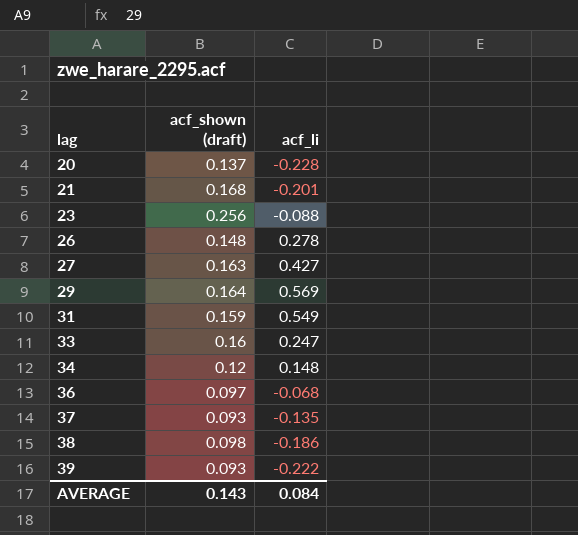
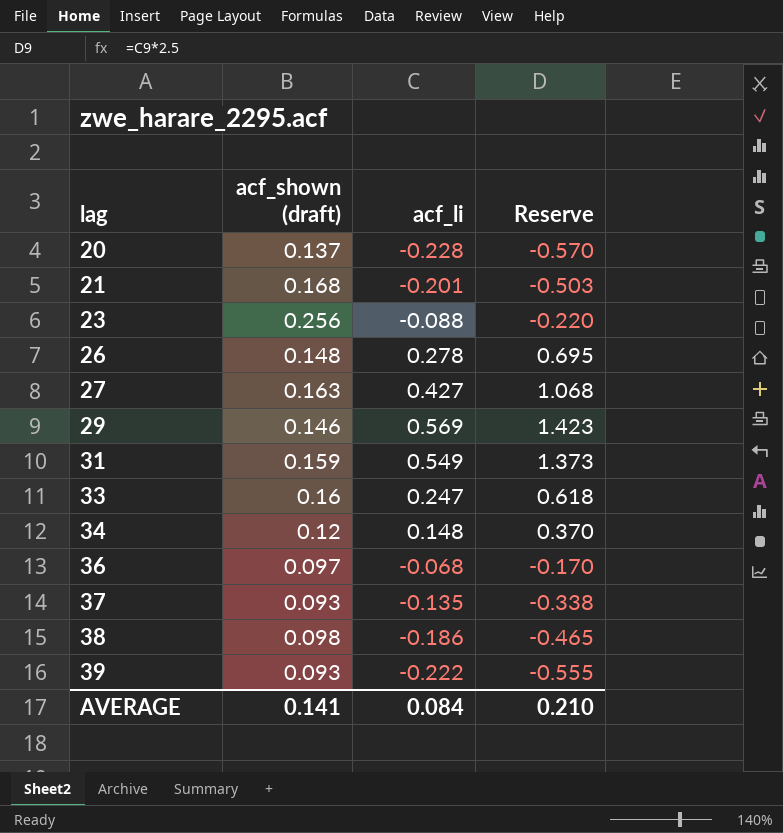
column Reserve | formula: none -> [acf_li] * 2.5
29 | acf_shown (draft): 0.164 -> 0.146
AVERAGE | acf_shown (draft): 0.143 -> 0.141

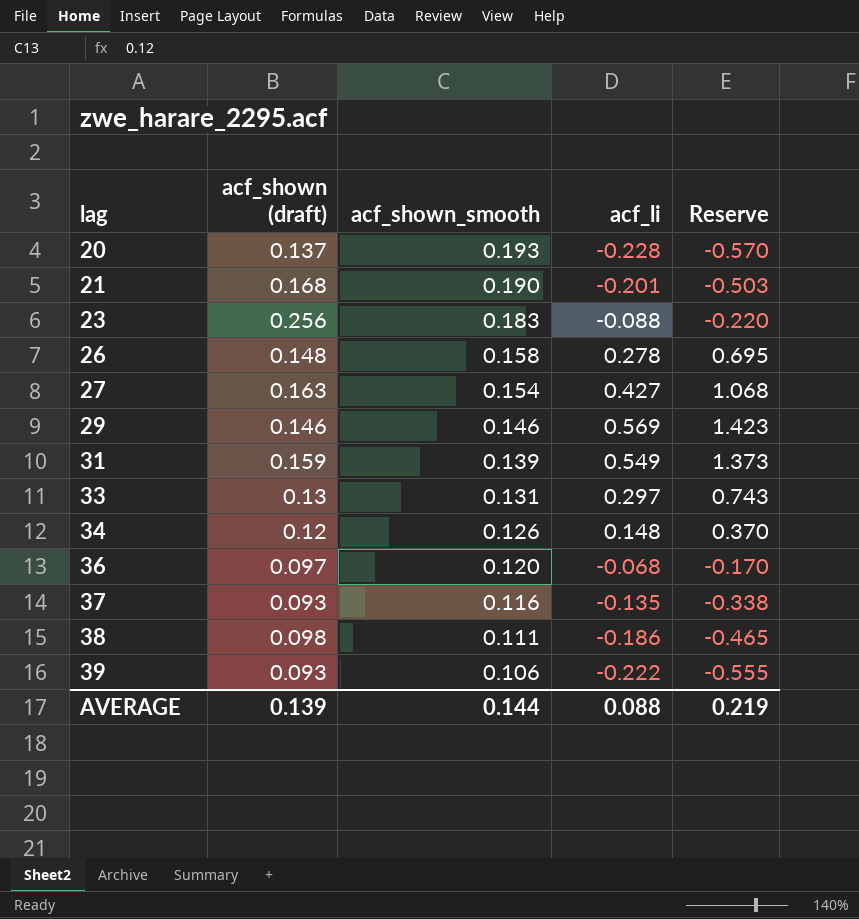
column acf_shown_smooth | position: none -> 3
33 | acf_shown (draft): 0.16 -> 0.13
33 | acf_li: 0.247 -> 0.297
33 | Reserve: 0.618 -> 0.743
AVERAGE | acf_shown (draft): 0.141 -> 0.139
AVERAGE | acf_li: 0.084 -> 0.088
AVERAGE | Reserve: 0.210 -> 0.219

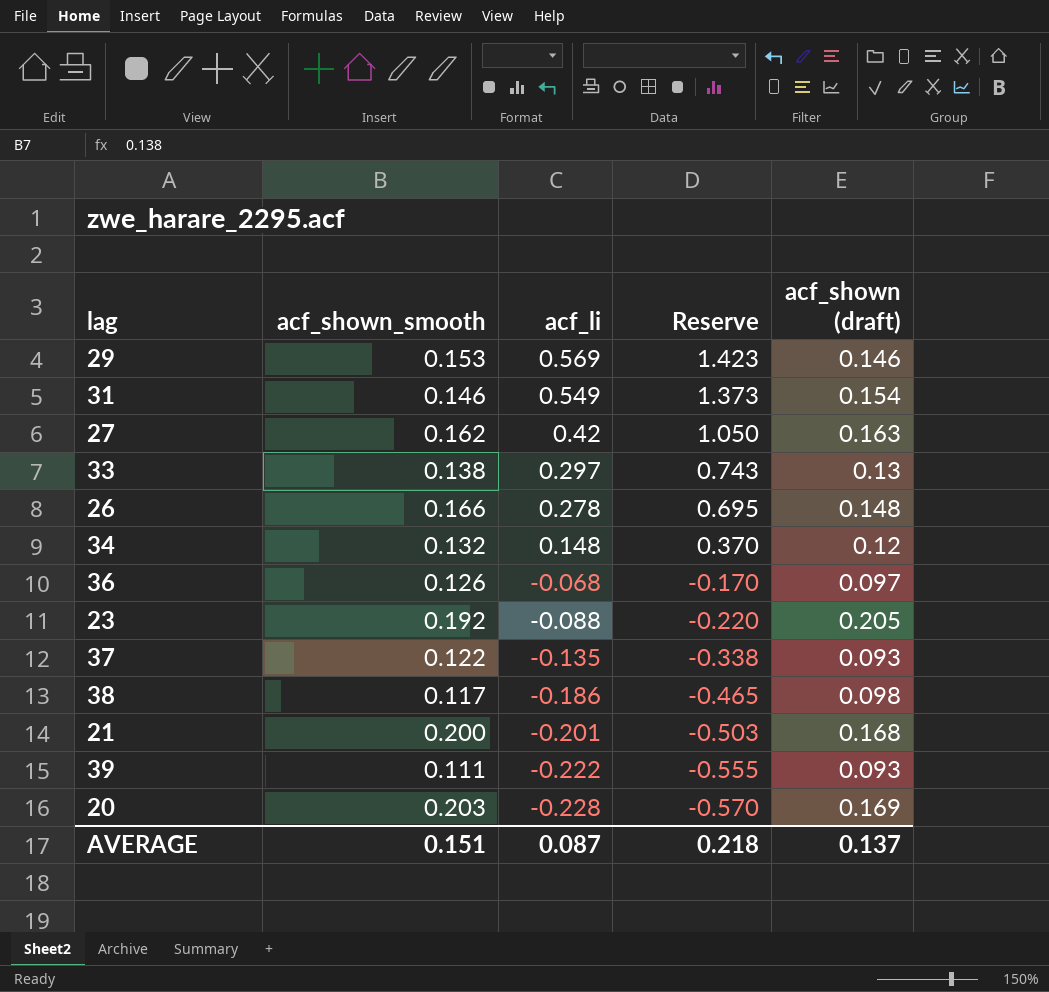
row order: lag ascending -> acf_li descending
column acf_shown (draft) | position: 2 -> 5
29 | acf_shown_smooth: 0.146 -> 0.153
31 | acf_shown_smooth: 0.139 -> 0.146
31 | acf_shown (draft): 0.159 -> 0.154
27 | acf_shown_smooth: 0.154 -> 0.162
27 | acf_li: 0.427 -> 0.42
27 | Reserve: 1.068 -> 1.050
33 | acf_shown_smooth: 0.131 -> 0.138
26 | acf_shown_smooth: 0.158 -> 0.166
34 | acf_shown_smooth: 0.126 -> 0.132
36 | acf_shown_smooth: 0.120 -> 0.126
23 | acf_shown_smooth: 0.183 -> 0.192
23 | acf_shown (draft): 0.256 -> 0.205
37 | acf_shown_smooth: 0.116 -> 0.122
38 | acf_shown_smooth: 0.111 -> 0.117
21 | acf_shown_smooth: 0.190 -> 0.200
39 | acf_shown_smooth: 0.106 -> 0.111
20 | acf_shown_smooth: 0.193 -> 0.203
20 | acf_shown (draft): 0.137 -> 0.169
AVERAGE | acf_shown_smooth: 0.144 -> 0.151
AVERAGE | acf_li: 0.088 -> 0.087
AVERAGE | Reserve: 0.219 -> 0.218
AVERAGE | acf_shown (draft): 0.139 -> 0.137

